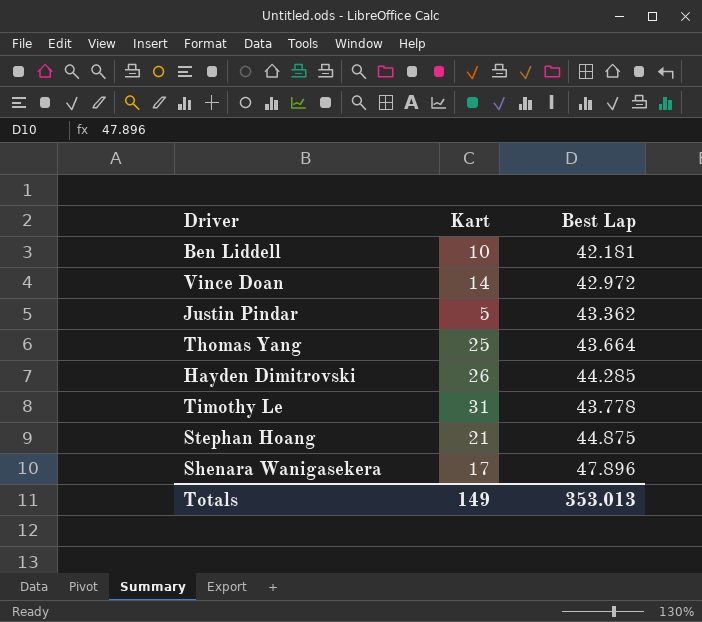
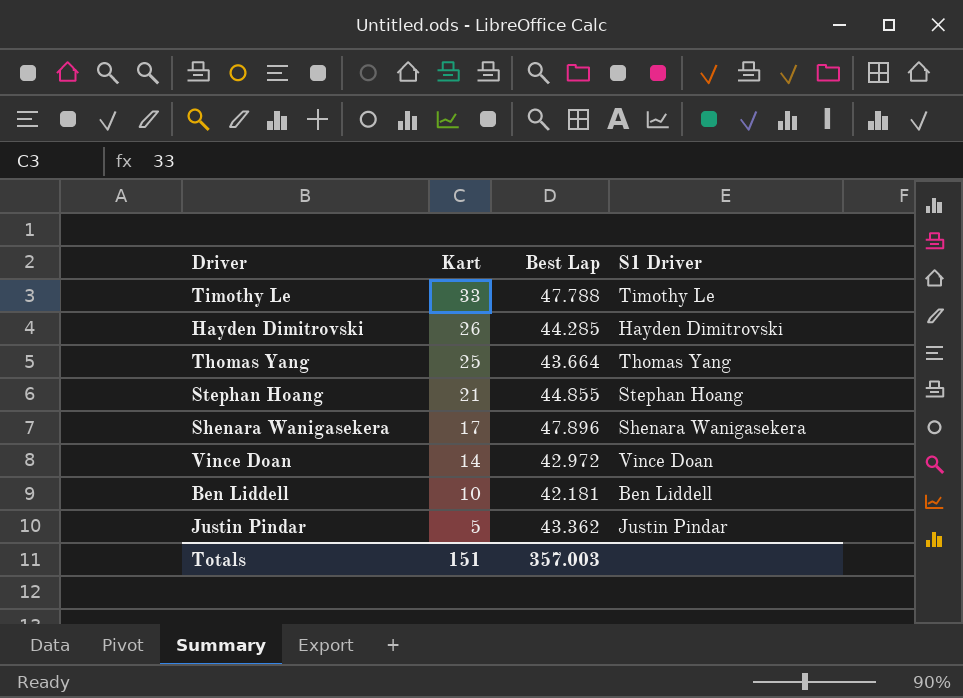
row order: none -> Kart descending
column S1 Driver | position: none -> 4
Timothy Le | Kart: 31 -> 33
Timothy Le | Best Lap: 43.778 -> 47.788
Stephan Hoang | Best Lap: 44.875 -> 44.855
Totals | Kart: 149 -> 151
Totals | Best Lap: 353.013 -> 357.003

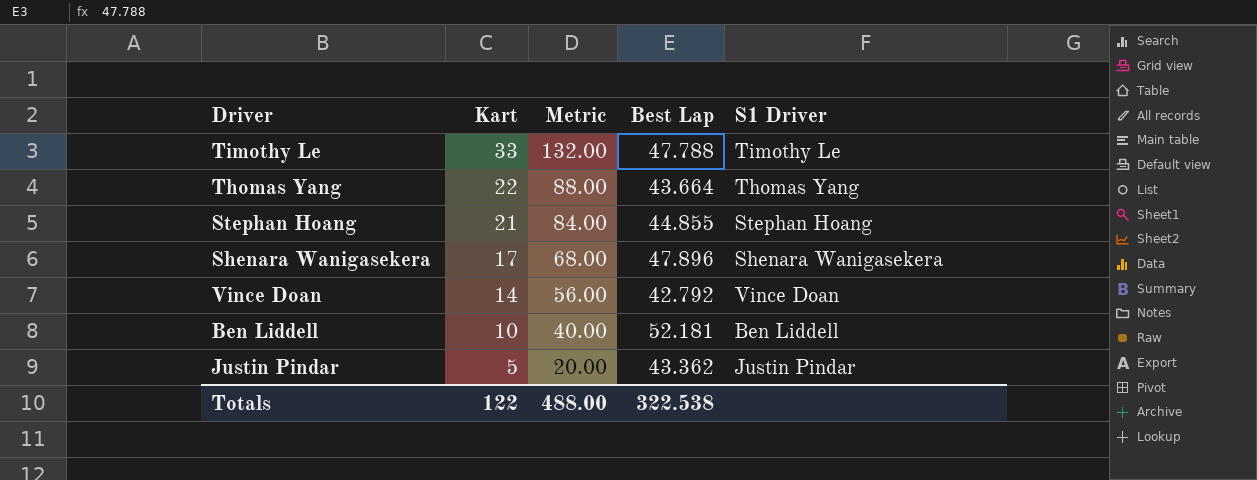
column Metric | formula: none -> [Kart] * 4
row Hayden Dimitrovski: 26 | 44.285 | Hayden Dimitrovski -> none
Thomas Yang | Kart: 25 -> 22
Vince Doan | Best Lap: 42.972 -> 42.792
Ben Liddell | Best Lap: 42.181 -> 52.181
Totals | Kart: 151 -> 122
Totals | Best Lap: 357.003 -> 322.538

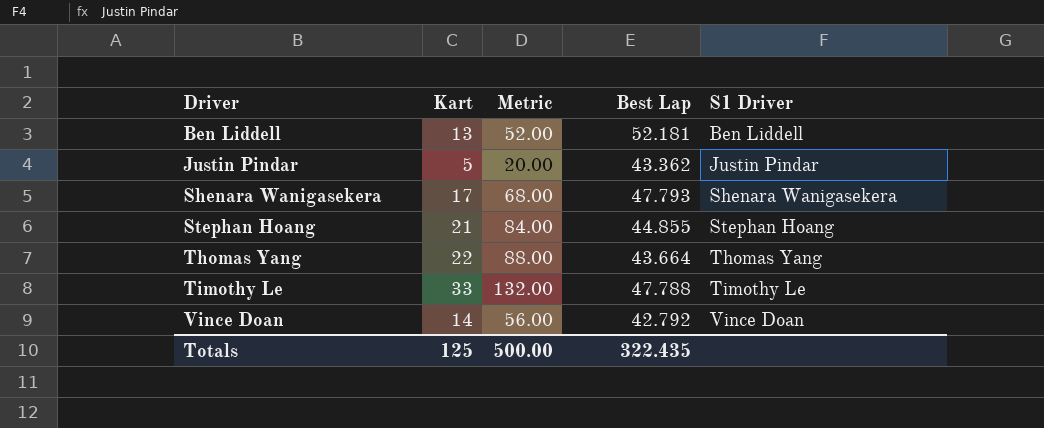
row order: Kart descending -> Driver ascending
Ben Liddell | Kart: 10 -> 13
Ben Liddell | Metric: 40.00 -> 52.00
Shenara Wanigasekera | Best Lap: 47.896 -> 47.793
Totals | Kart: 122 -> 125
Totals | Metric: 488.00 -> 500.00
Totals | Best Lap: 322.538 -> 322.435

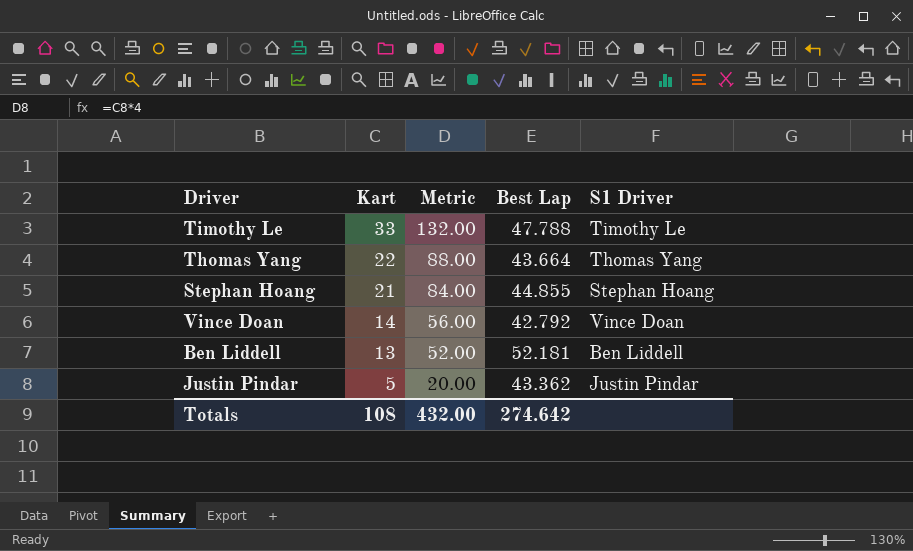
row order: Driver ascending -> Kart descending
row Shenara Wanigasekera: 17 | 68.00 | 47.793 | Shenara Wanigasekera -> none
Totals | Kart: 125 -> 108
Totals | Metric: 500.00 -> 432.00
Totals | Best Lap: 322.435 -> 274.642

